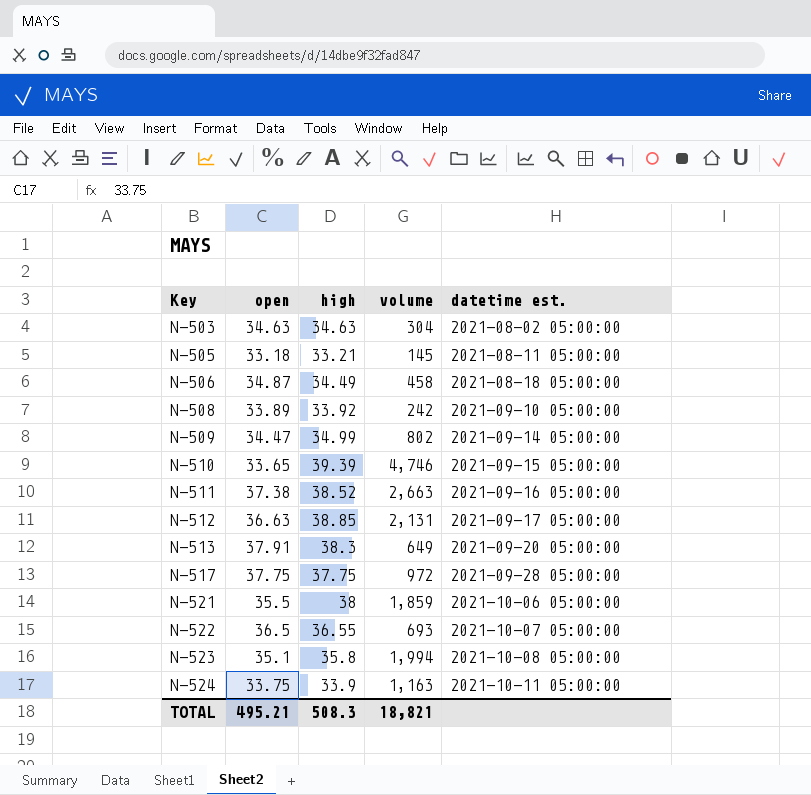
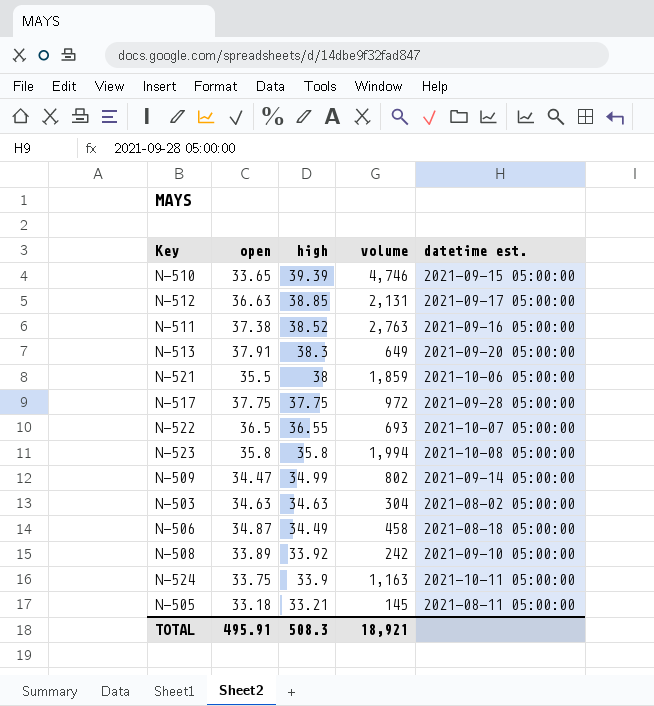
row order: Key ascending -> high descending
N-511 | volume: 2,663 -> 2,763
N-523 | open: 35.1 -> 35.8
TOTAL | open: 495.21 -> 495.91
TOTAL | volume: 18,821 -> 18,921

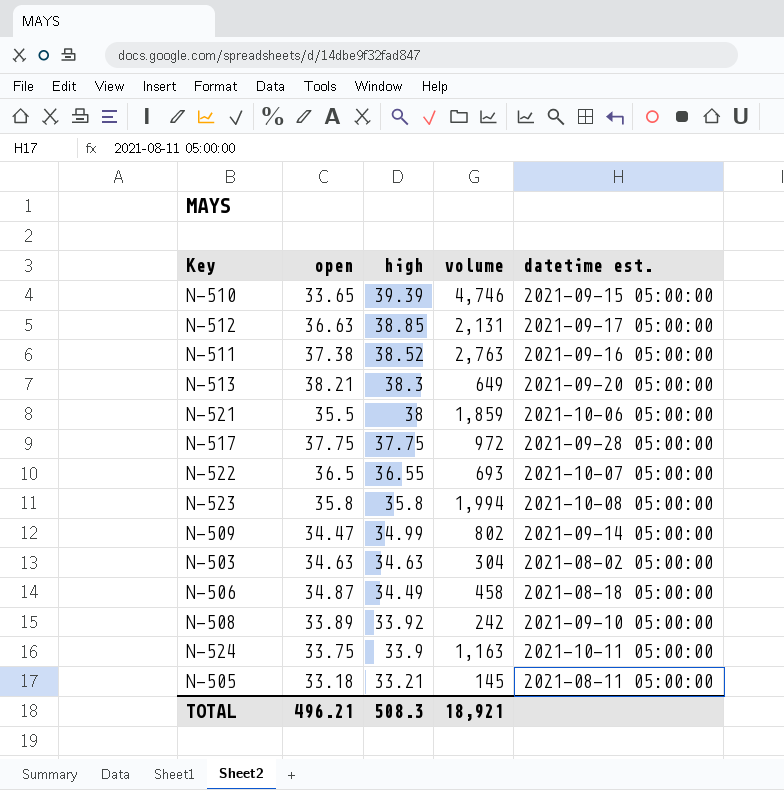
N-513 | open: 37.91 -> 38.21
TOTAL | open: 495.91 -> 496.21

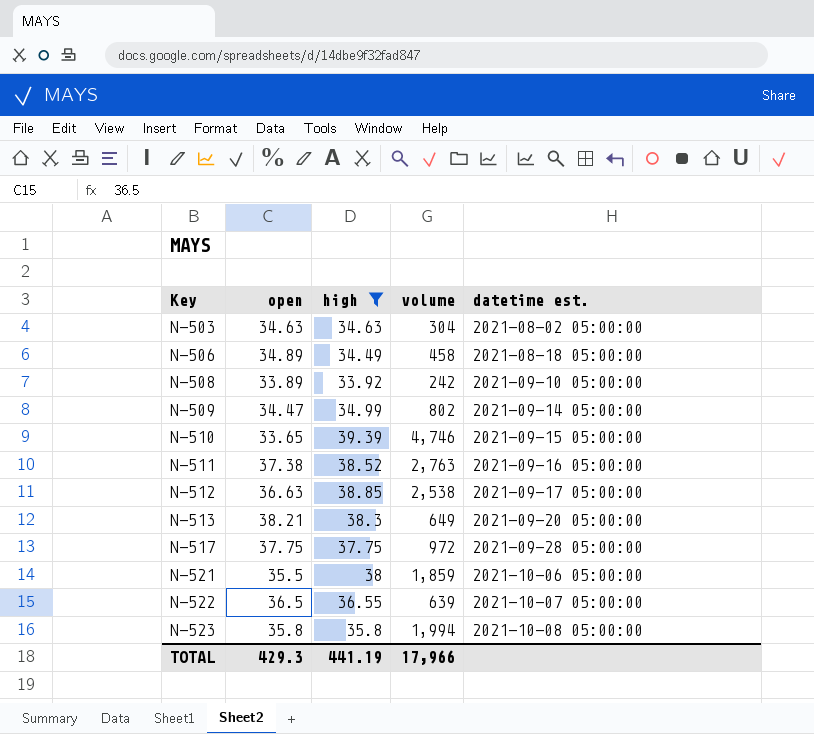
filter: none -> high >= 33.92
row order: high descending -> Key ascending
N-506 | open: 34.87 -> 34.89
N-512 | volume: 2,131 -> 2,538
N-522 | volume: 693 -> 639
TOTAL | open: 496.21 -> 429.3
TOTAL | high: 508.3 -> 441.19
TOTAL | volume: 18,921 -> 17,966

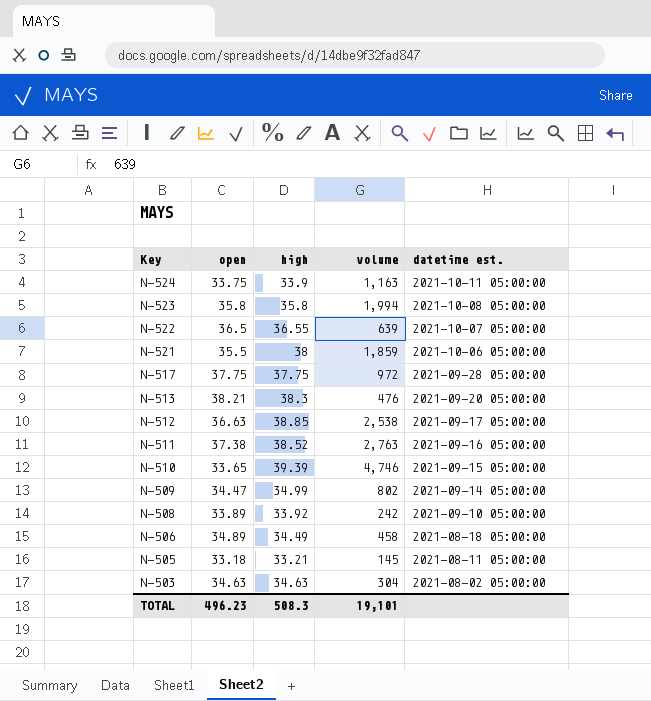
filter: high >= 33.92 -> none
row order: Key ascending -> Key descending
N-513 | volume: 649 -> 476
TOTAL | open: 429.3 -> 496.23
TOTAL | high: 441.19 -> 508.3
TOTAL | volume: 17,966 -> 19,101

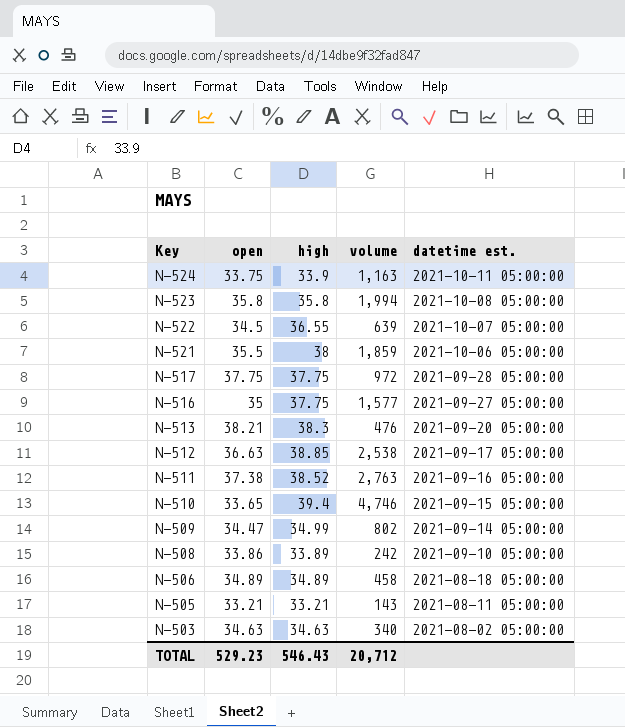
N-522 | open: 36.5 -> 34.5
row N-516: none -> 35 | 37.75 | 1,577 | 2021-09-27 05:00:00
N-510 | high: 39.39 -> 39.4
N-508 | open: 33.89 -> 33.86
N-508 | high: 33.92 -> 33.89
N-506 | high: 34.49 -> 34.89
N-505 | open: 33.18 -> 33.21
N-505 | volume: 145 -> 143
N-503 | volume: 304 -> 340
TOTAL | open: 496.23 -> 529.23
TOTAL | high: 508.3 -> 546.43
TOTAL | volume: 19,101 -> 20,712

